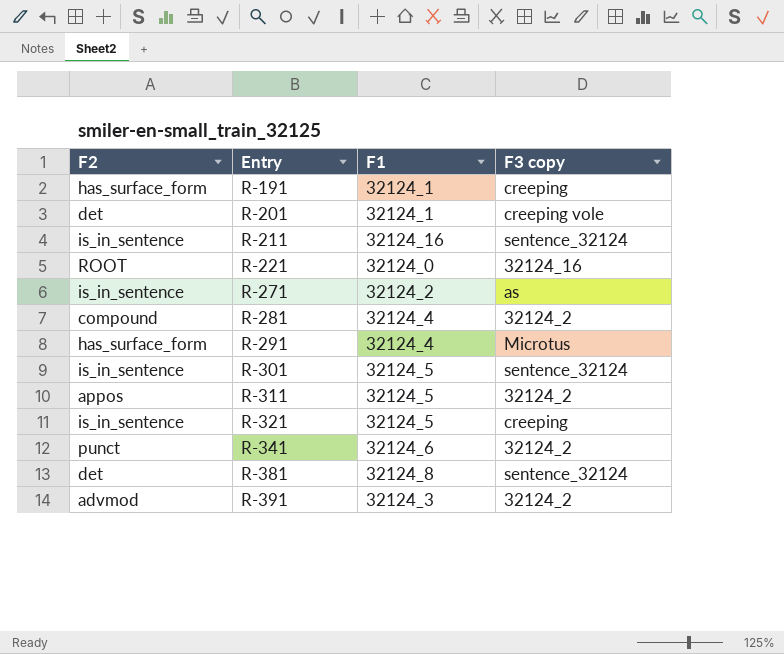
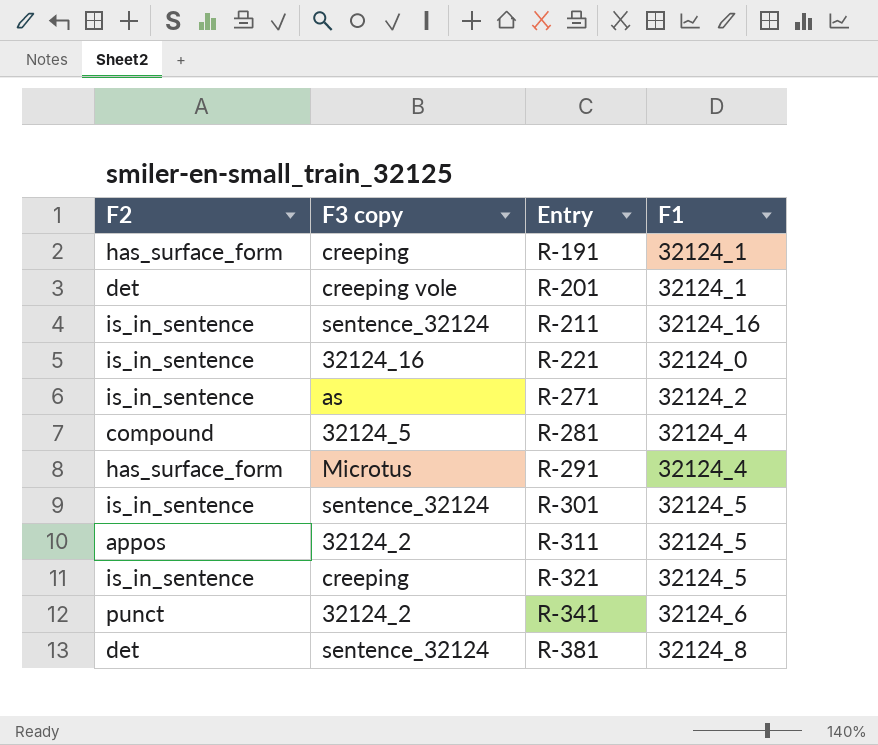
column F3 copy | position: 4 -> 2
row R-391: advmod | 32124_3 | 32124_2 -> none
R-221 | F2: ROOT -> is_in_sentence
R-281 | F3 copy: 32124_2 -> 32124_5

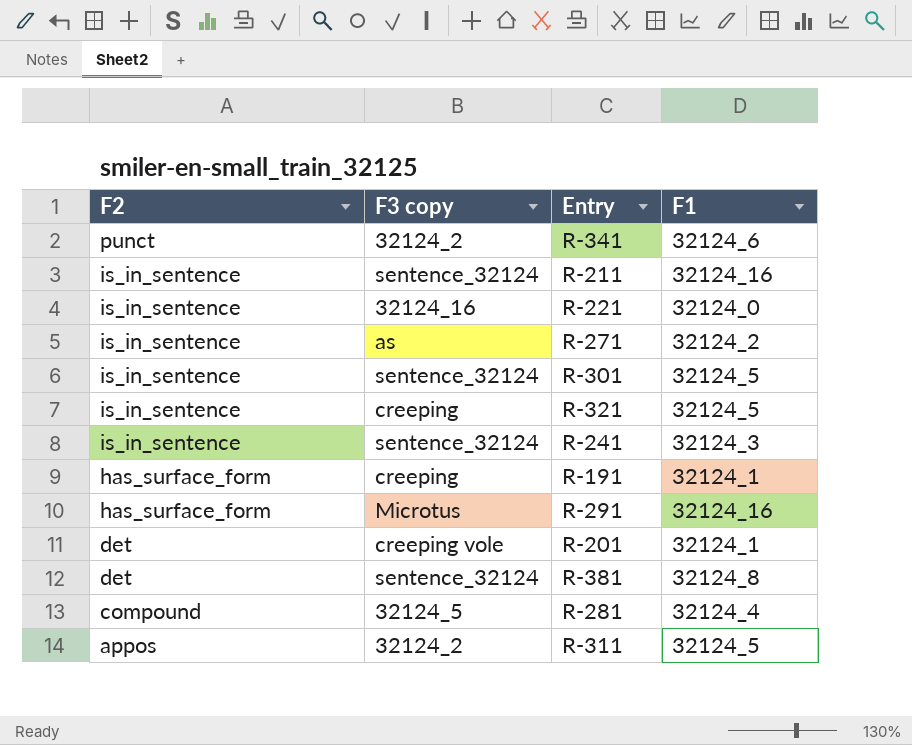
row order: Entry ascending -> F2 descending
row R-241: none -> is_in_sentence | sentence_32124 | 32124_3
R-291 | F1: 32124_4 -> 32124_16

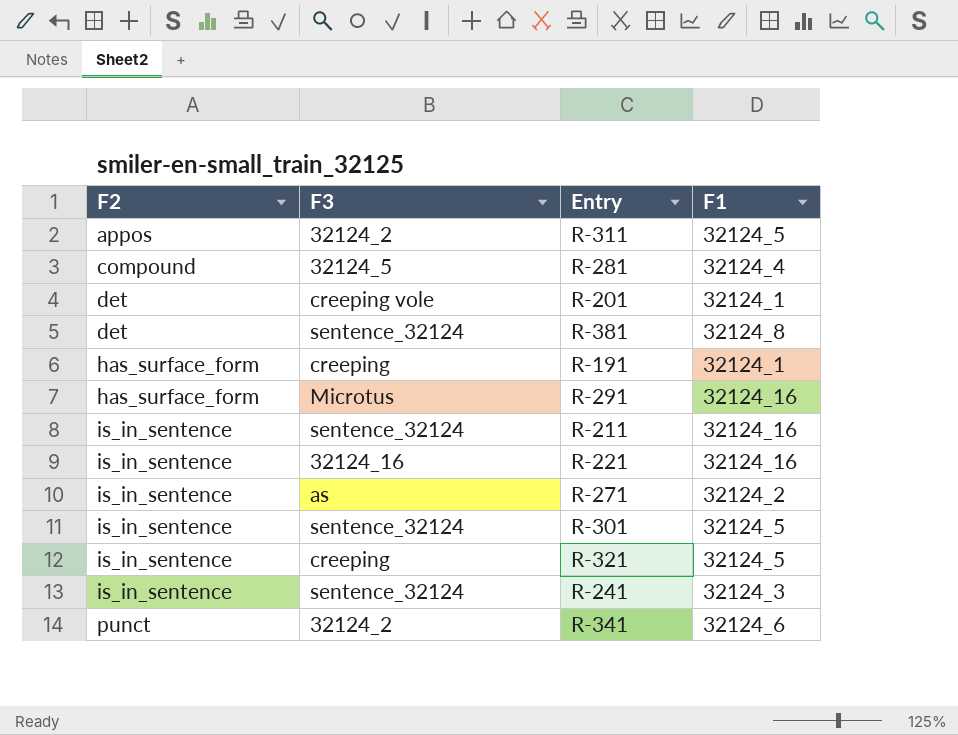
row order: F2 descending -> F2 ascending
column name: F3 copy -> F3
R-221 | F1: 32124_0 -> 32124_16

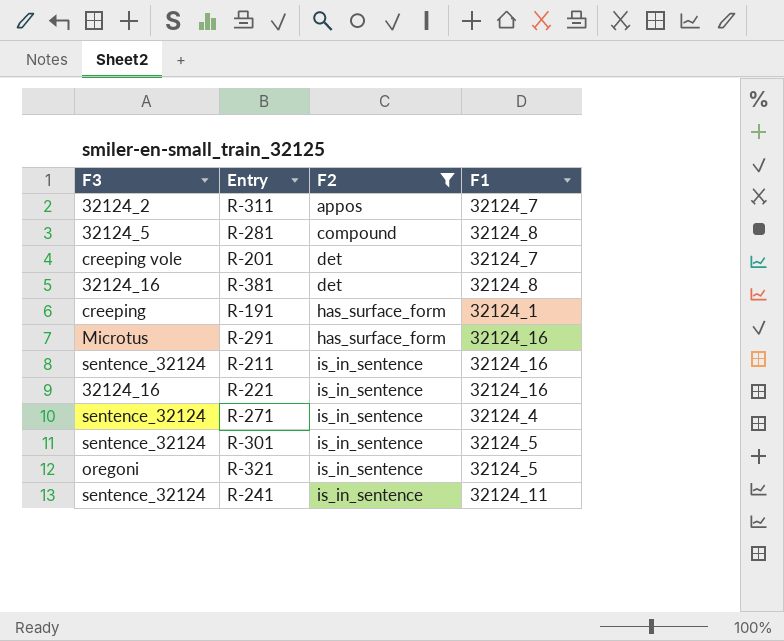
filter: none -> F2 != punct
column F2 | position: 1 -> 3
R-311 | F1: 32124_5 -> 32124_7
R-281 | F1: 32124_4 -> 32124_8
R-201 | F1: 32124_1 -> 32124_7
R-381 | F3: sentence_32124 -> 32124_16
R-271 | F3: as -> sentence_32124
R-271 | F1: 32124_2 -> 32124_4
R-321 | F3: creeping -> oregoni
R-241 | F1: 32124_3 -> 32124_11

